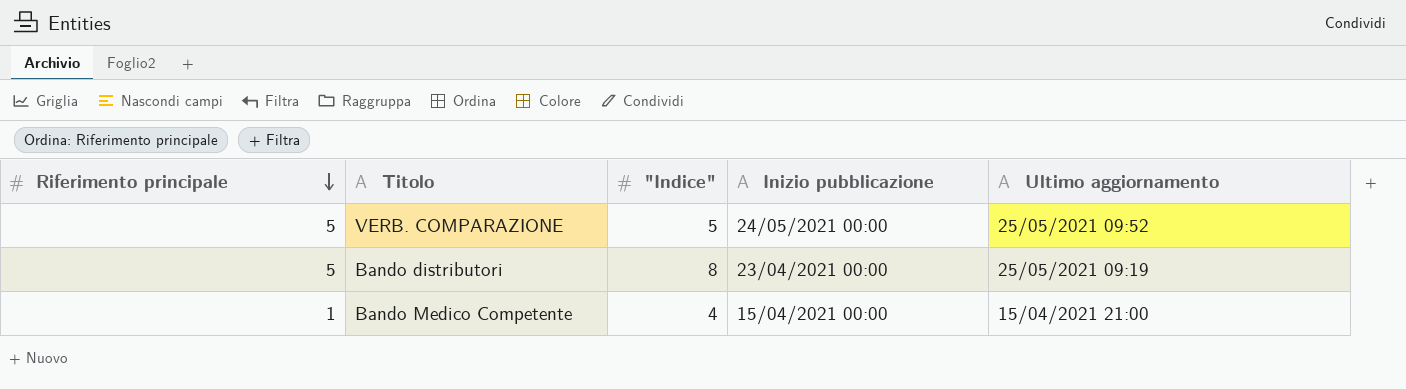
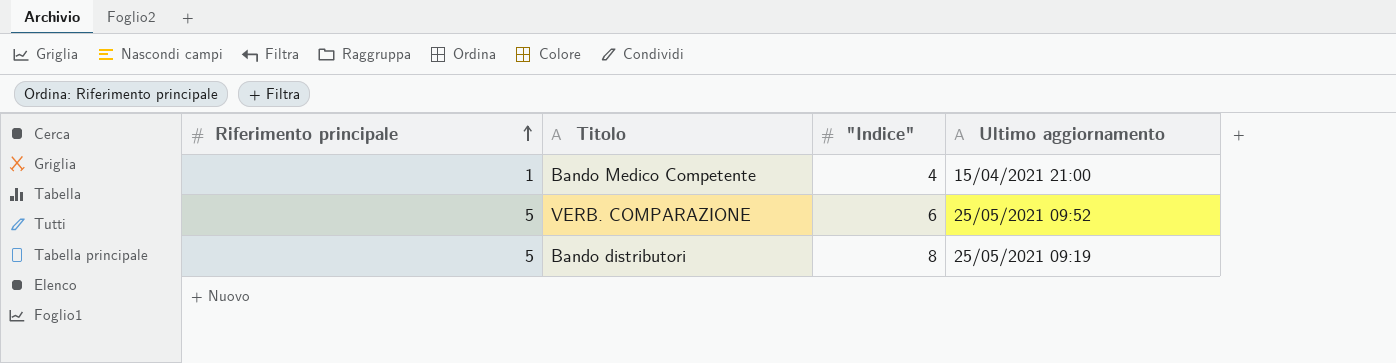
row order: Riferimento principale descending -> Riferimento principale ascending
column Inizio pubblicazione | position: 4 -> none
VERB. COMPARAZIONE | "Indice": 5 -> 6

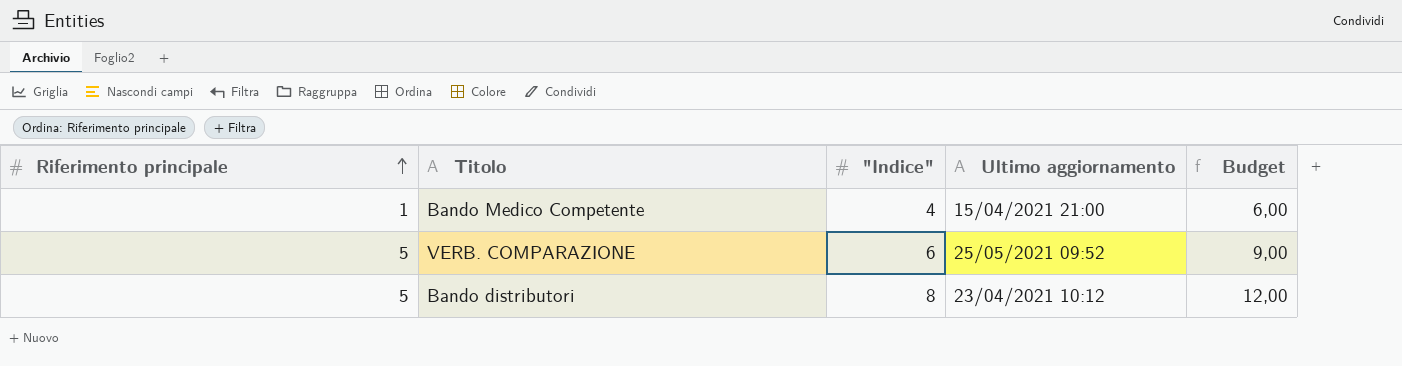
column Budget | formula: none -> ["Indice"] * 1,5
Bando distributori | Ultimo aggiornamento: 25/05/2021 09:19 -> 23/04/2021 10:12

